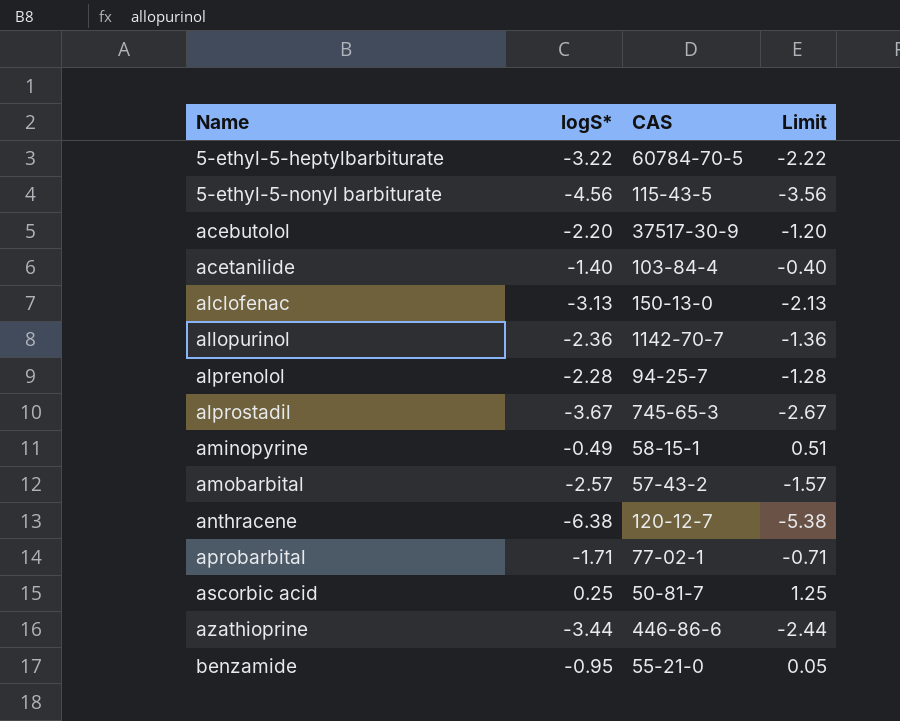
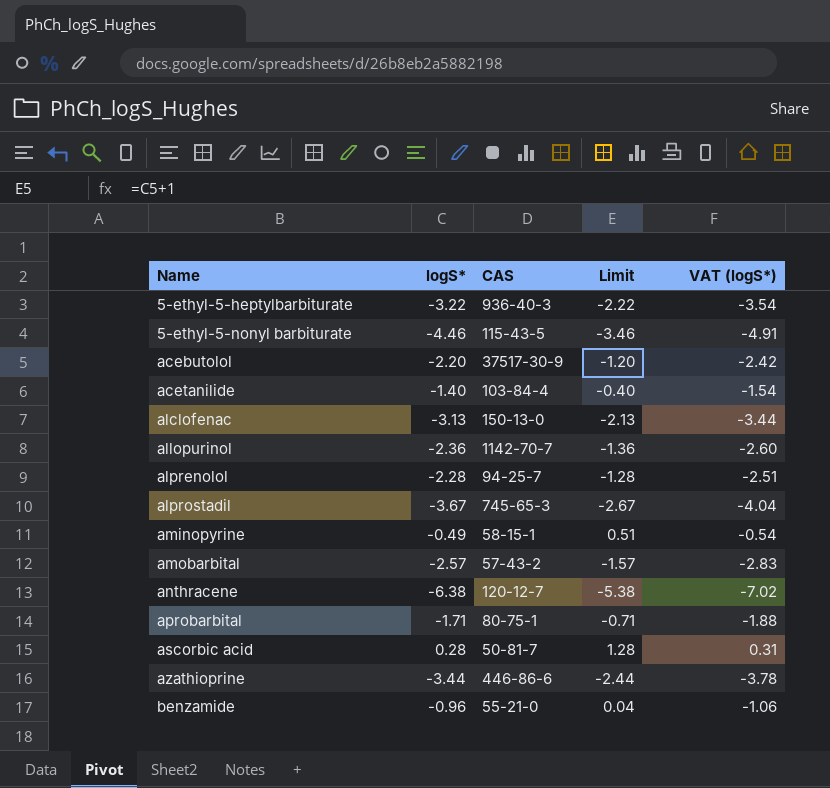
column VAT (logS*) | formula: none -> [logS*] * 1.1
5-ethyl-5-heptylbarbiturate | CAS: 60784-70-5 -> 936-40-3
5-ethyl-5-nonyl barbiturate | logS*: -4.56 -> -4.46
5-ethyl-5-nonyl barbiturate | Limit: -3.56 -> -3.46
aprobarbital | CAS: 77-02-1 -> 80-75-1
ascorbic acid | logS*: 0.25 -> 0.28
ascorbic acid | Limit: 1.25 -> 1.28
benzamide | logS*: -0.95 -> -0.96
benzamide | Limit: 0.05 -> 0.04

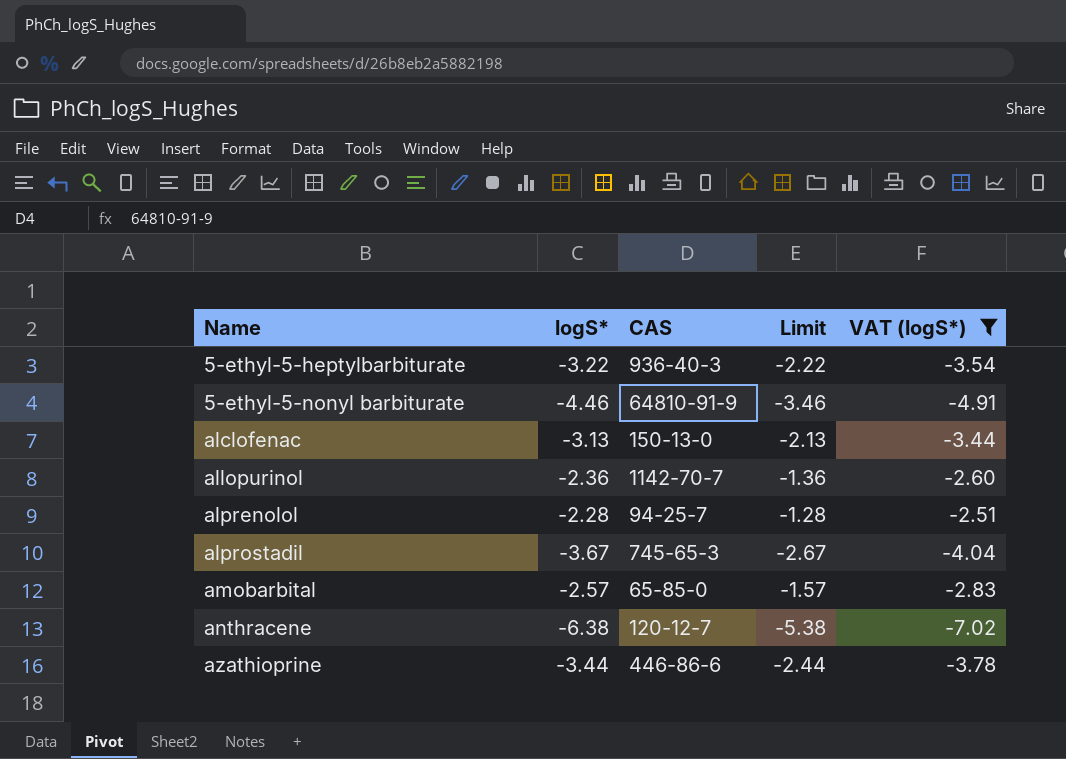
filter: none -> VAT (logS*) <= -2.51
5-ethyl-5-nonyl barbiturate | CAS: 115-43-5 -> 64810-91-9
amobarbital | CAS: 57-43-2 -> 65-85-0

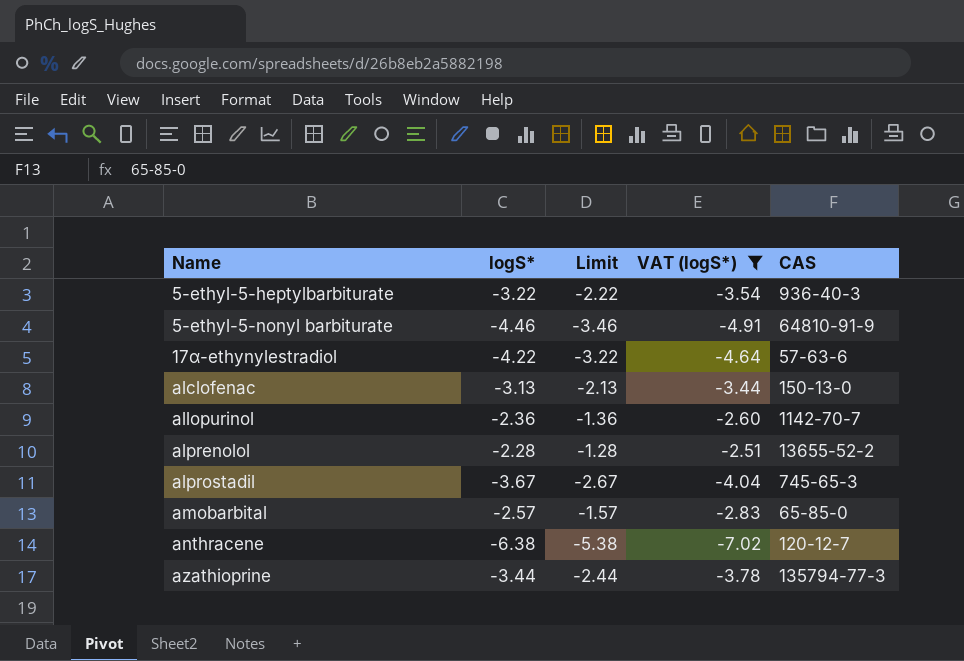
column CAS | position: 3 -> 5
row 17α-ethynylestradiol: none -> -4.22 | -3.22 | -4.64 | 57-63-6
alprenolol | CAS: 94-25-7 -> 13655-52-2
azathioprine | CAS: 446-86-6 -> 135794-77-3

